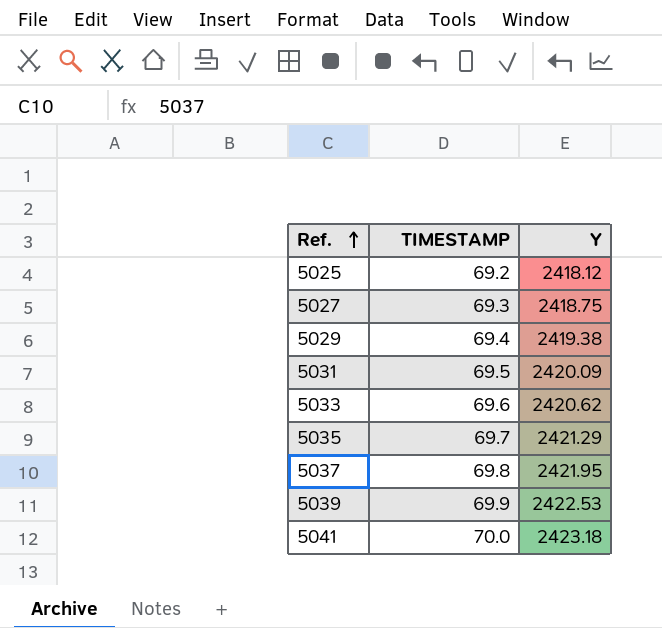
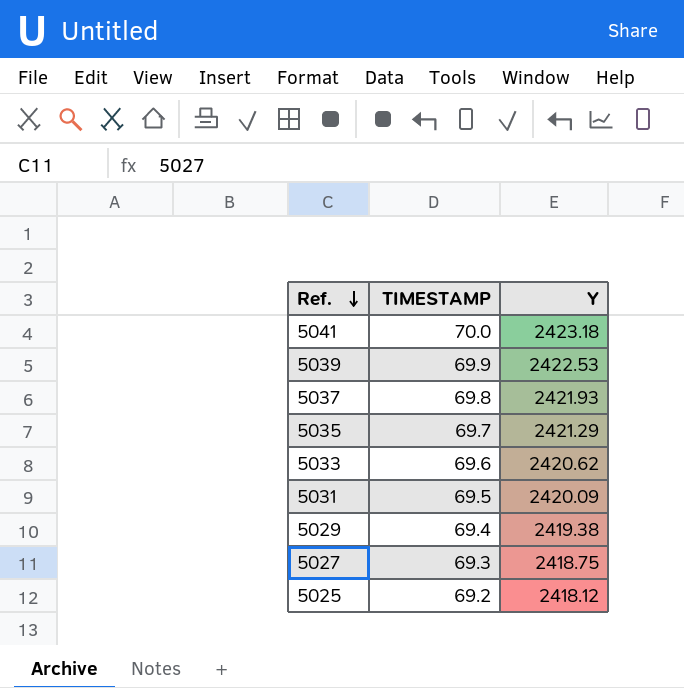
row order: Ref. ascending -> Ref. descending
5037 | Y: 2421.95 -> 2421.93

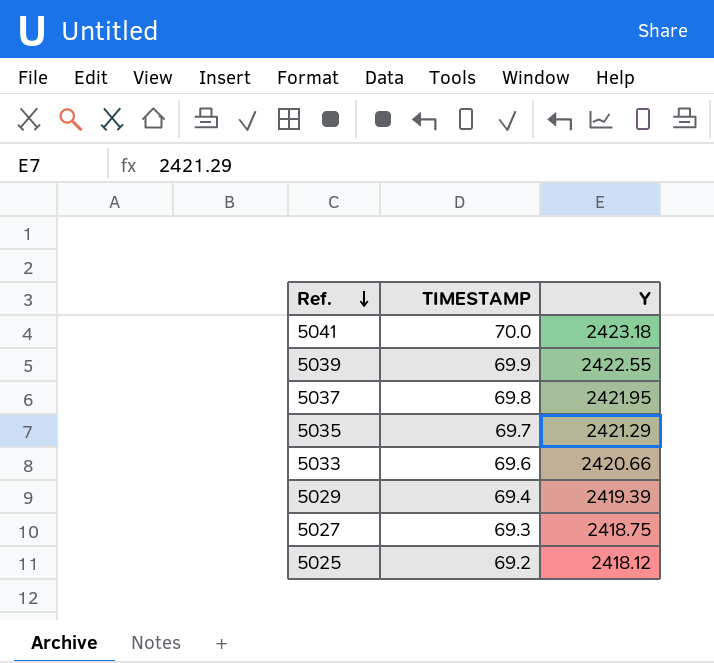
row 5031: 69.5 | 2420.09 -> none
5039 | Y: 2422.53 -> 2422.55
5037 | Y: 2421.93 -> 2421.95
5033 | Y: 2420.62 -> 2420.66
5029 | Y: 2419.38 -> 2419.39

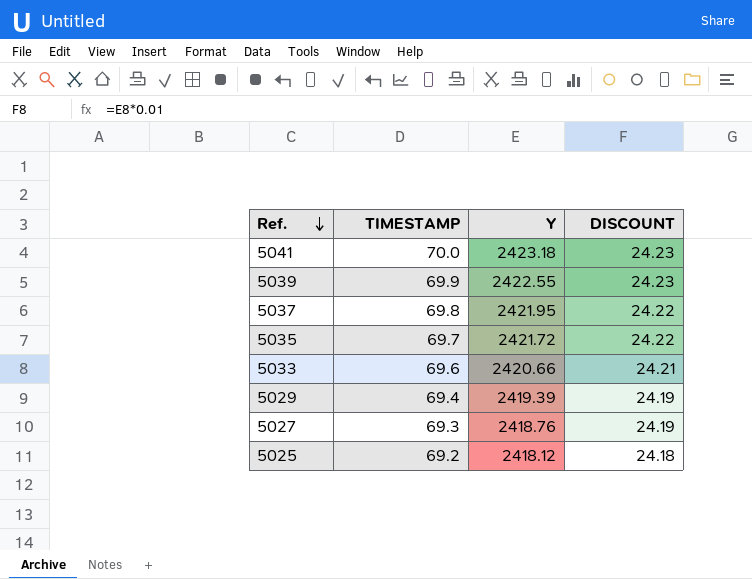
column DISCOUNT | formula: none -> [Y] * 0.01
5035 | Y: 2421.29 -> 2421.72
5027 | Y: 2418.75 -> 2418.76

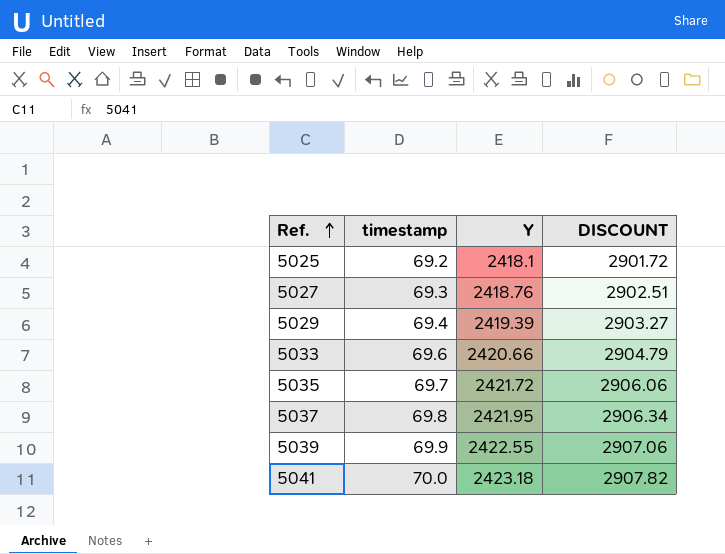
row order: Ref. descending -> Ref. ascending
column name: TIMESTAMP -> timestamp
column DISCOUNT | formula: [Y] * 0.01 -> [Y] * 1.2
5025 | Y: 2418.12 -> 2418.1

